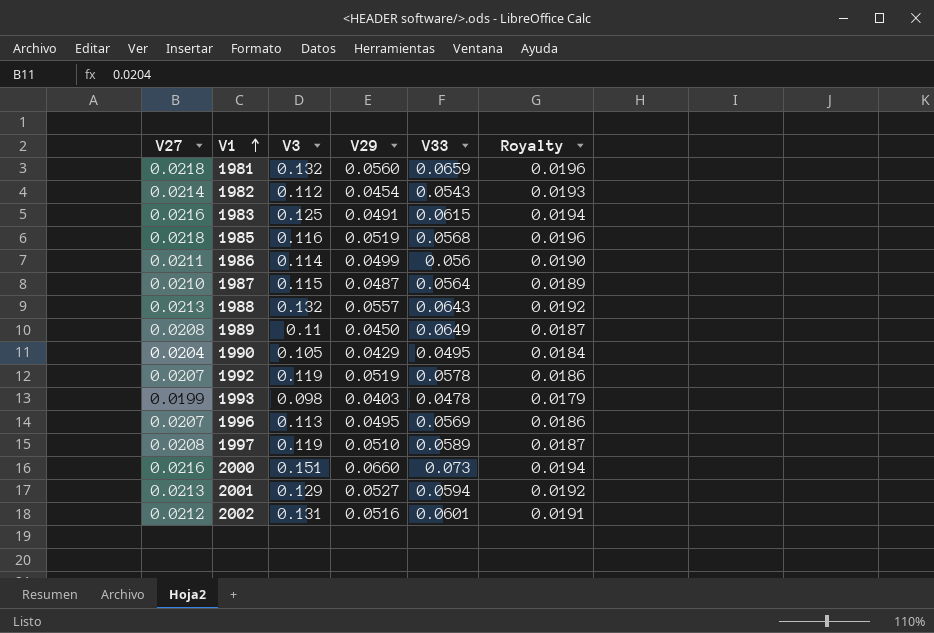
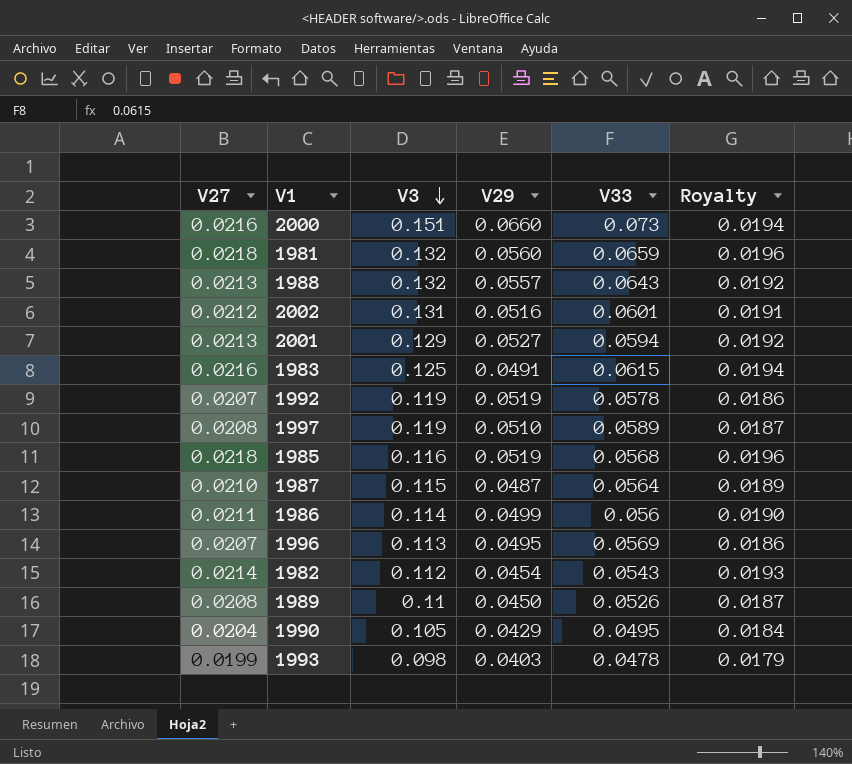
row order: V1 ascending -> V3 descending
1989 | V33: 0.0649 -> 0.0526

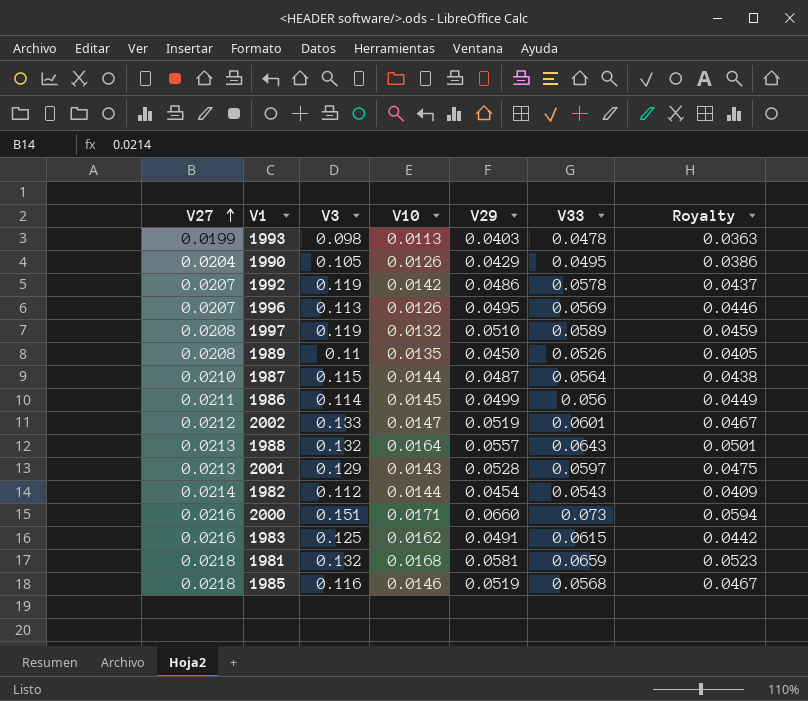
row order: V3 descending -> V27 ascending
column V10 | position: none -> 4
column Royalty | formula: [V27] * 0.9 -> [V29] * 0.9
1992 | V29: 0.0519 -> 0.0486
2002 | V3: 0.131 -> 0.133
2002 | V29: 0.0516 -> 0.0519
2001 | V29: 0.0527 -> 0.0528
2001 | V33: 0.0594 -> 0.0597
1981 | V29: 0.0560 -> 0.0581

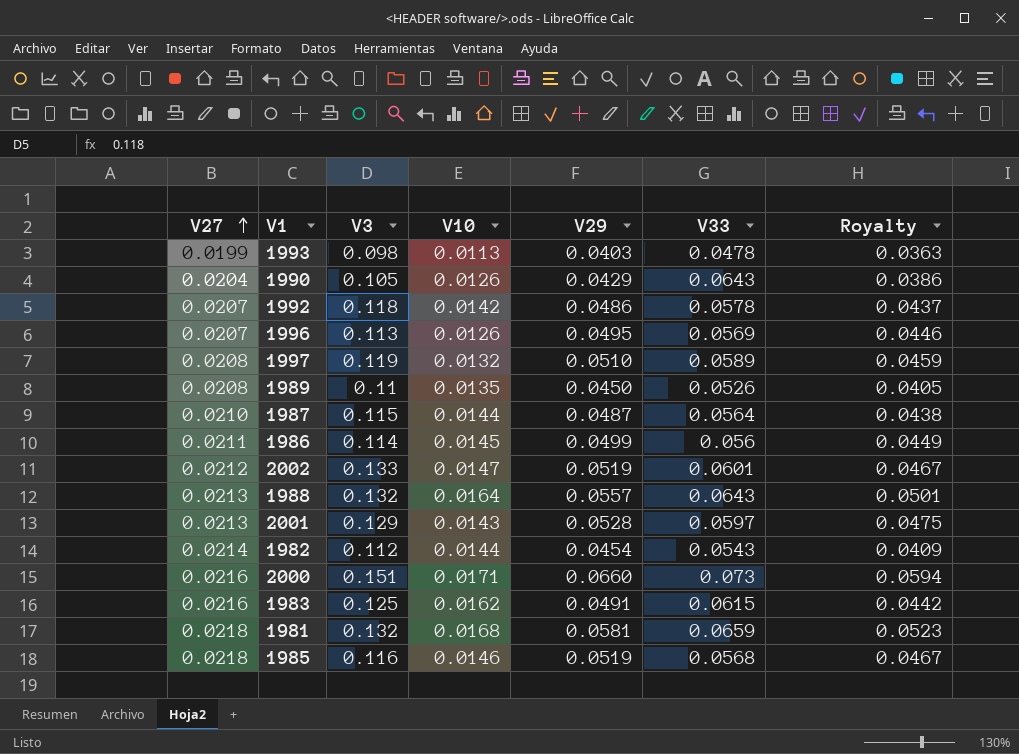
1990 | V33: 0.0495 -> 0.0643
1992 | V3: 0.119 -> 0.118

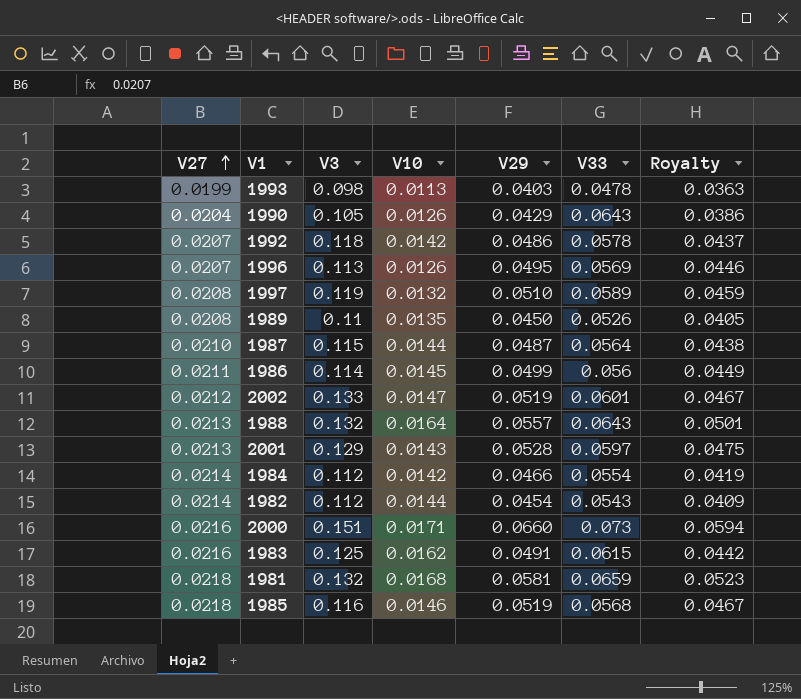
row 1984: none -> 0.0214 | 0.112 | 0.0142 | 0.0466 | 0.0554 | 0.0419

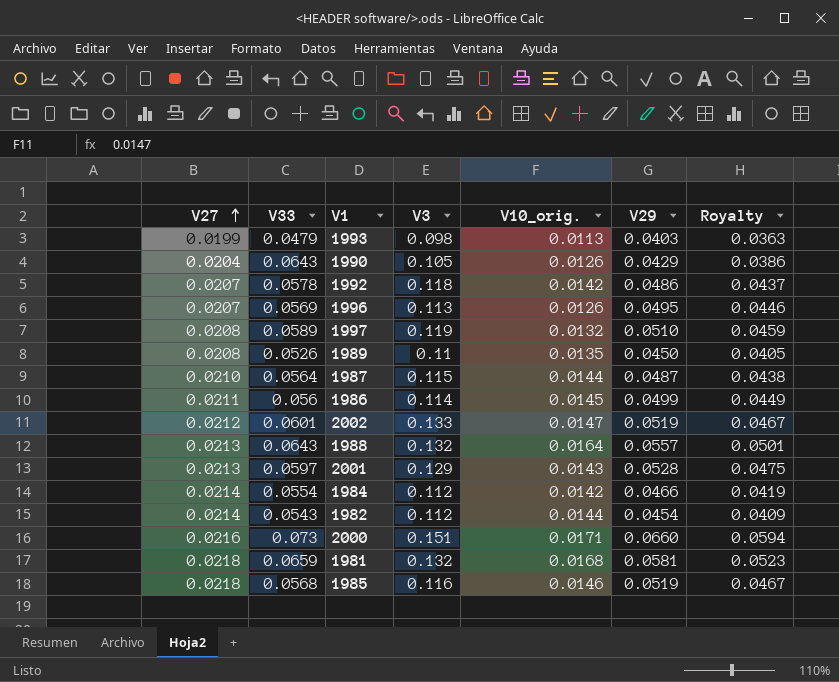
column V33 | position: 6 -> 2
column name: V10 -> V10_orig.
row 1983: 0.0216 | 0.125 | 0.0162 | 0.0491 | 0.0615 | 0.0442 -> none
1993 | V33: 0.0478 -> 0.0479

